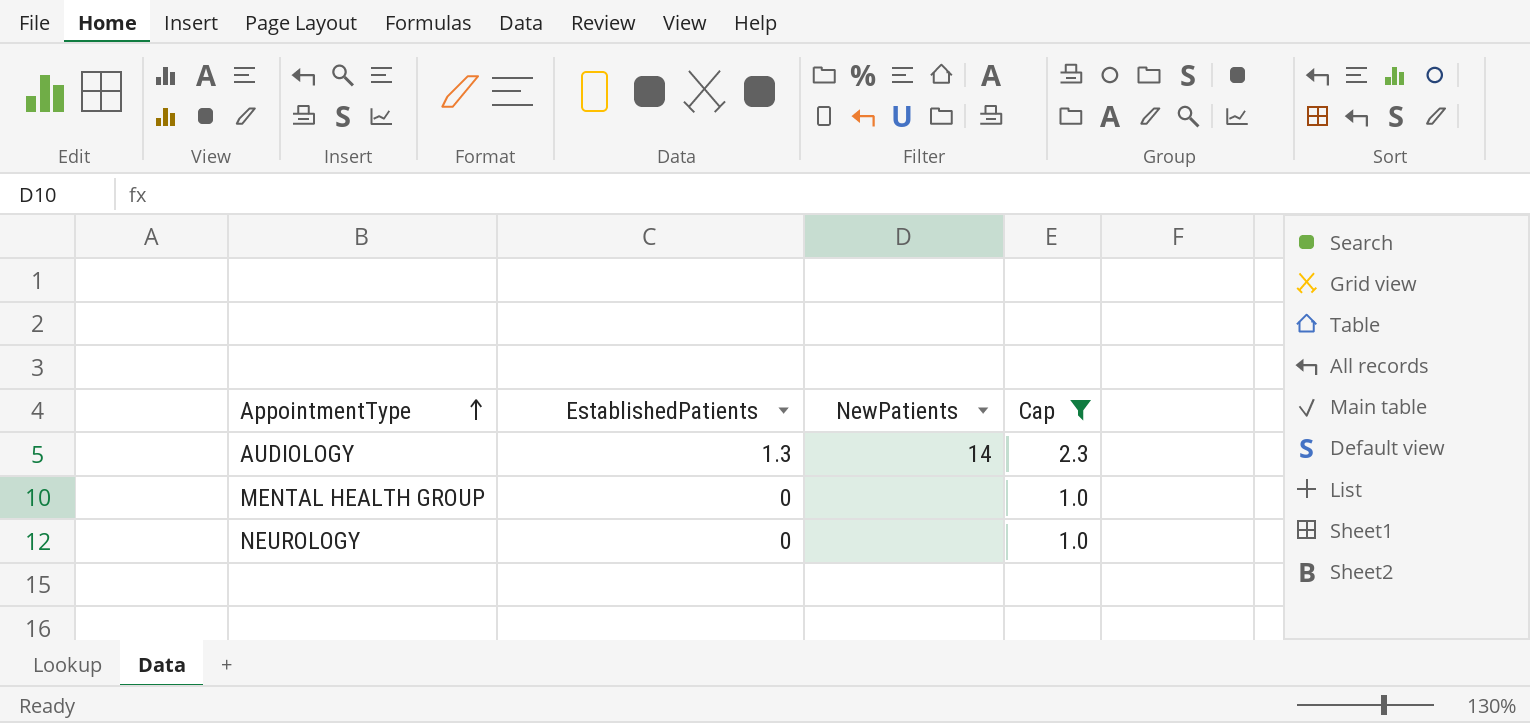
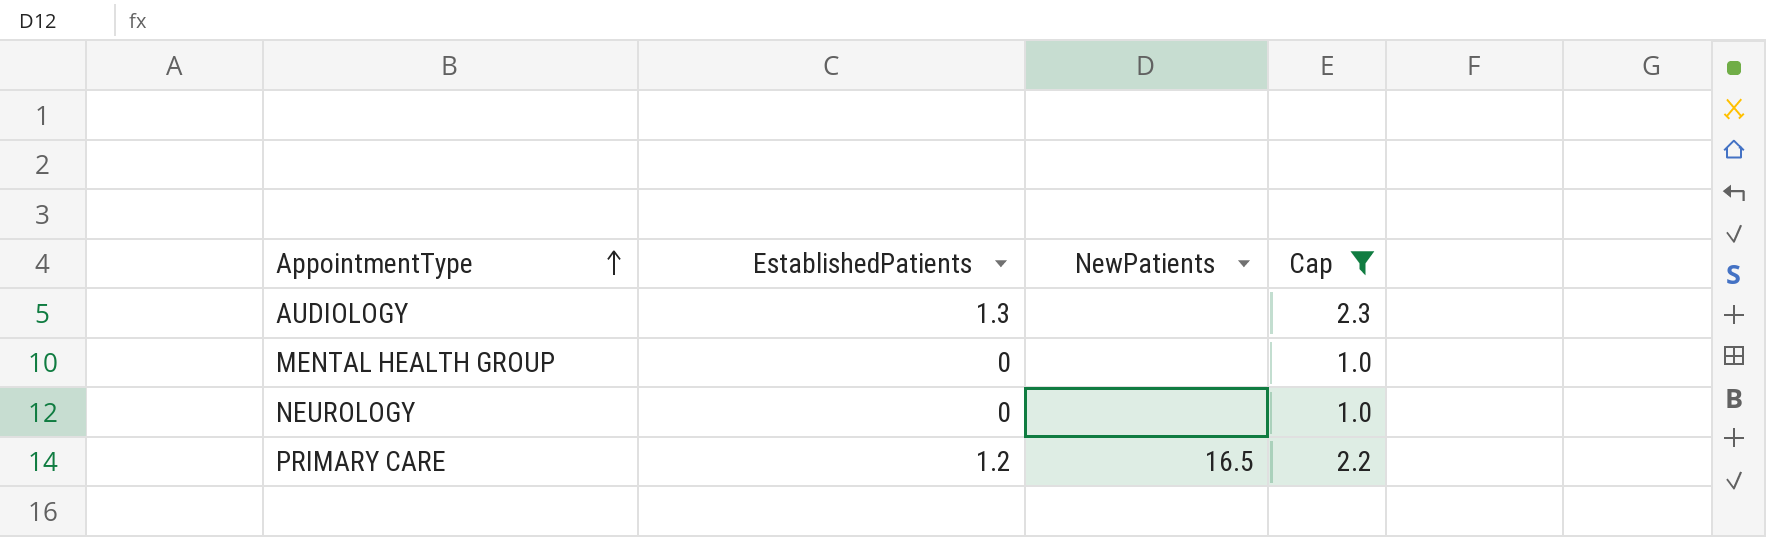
AUDIOLOGY | NewPatients: 14 -> none
row PRIMARY CARE: none -> 1.2 | 16.5 | 2.2

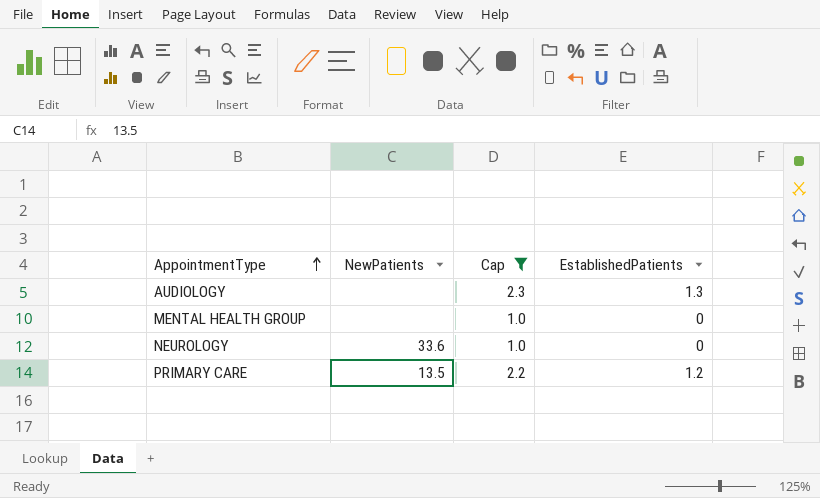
column EstablishedPatients | position: 2 -> 4
NEUROLOGY | NewPatients: none -> 33.6
PRIMARY CARE | NewPatients: 16.5 -> 13.5

